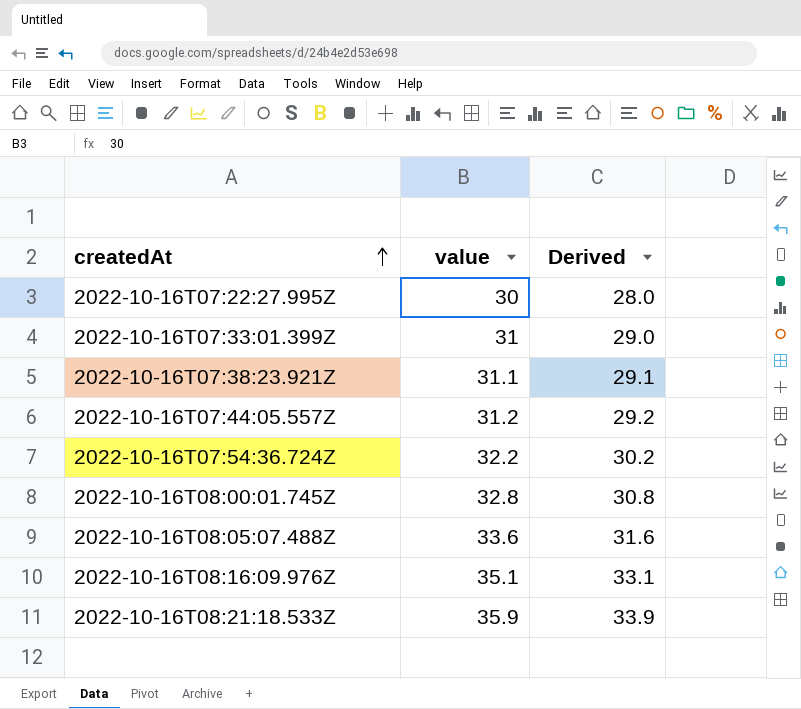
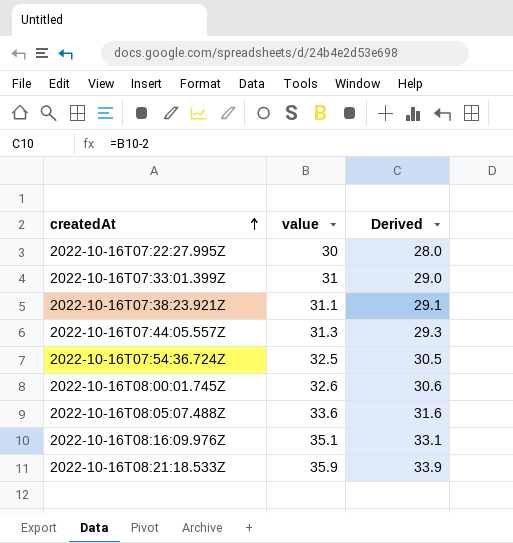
2022-10-16T07:44:05.557Z | value: 31.2 -> 31.3
2022-10-16T07:44:05.557Z | Derived: 29.2 -> 29.3
2022-10-16T07:54:36.724Z | value: 32.2 -> 32.5
2022-10-16T07:54:36.724Z | Derived: 30.2 -> 30.5
2022-10-16T08:00:01.745Z | value: 32.8 -> 32.6
2022-10-16T08:00:01.745Z | Derived: 30.8 -> 30.6

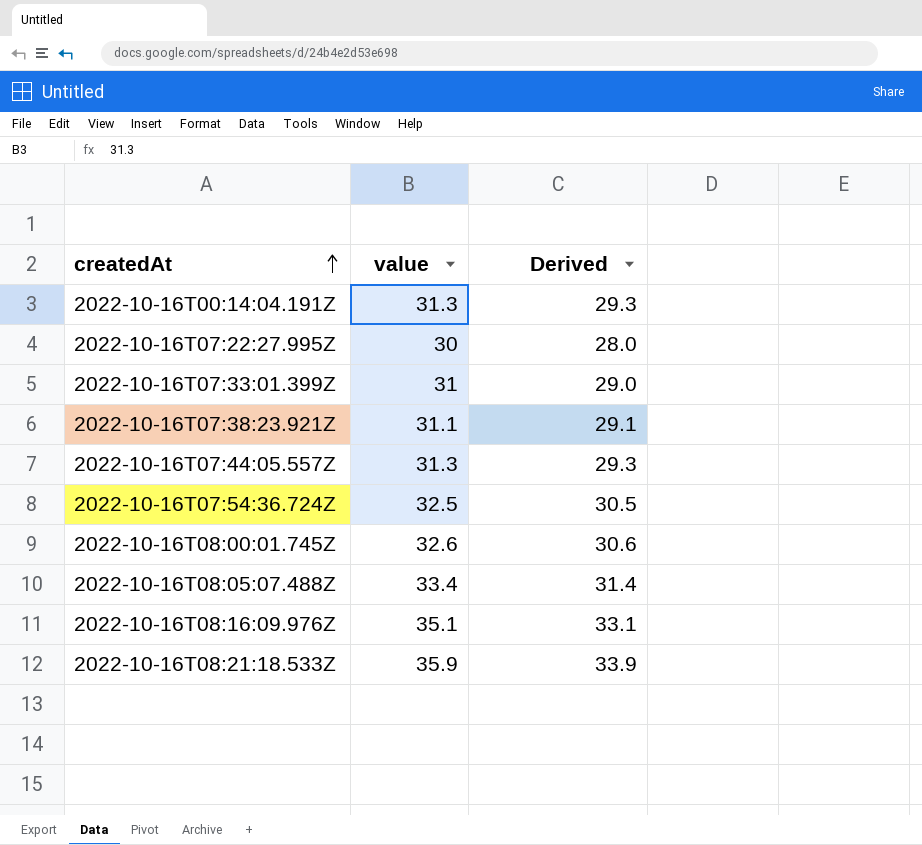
row 2022-10-16T00:14:04.191Z: none -> 31.3 | 29.3
2022-10-16T08:05:07.488Z | value: 33.6 -> 33.4
2022-10-16T08:05:07.488Z | Derived: 31.6 -> 31.4

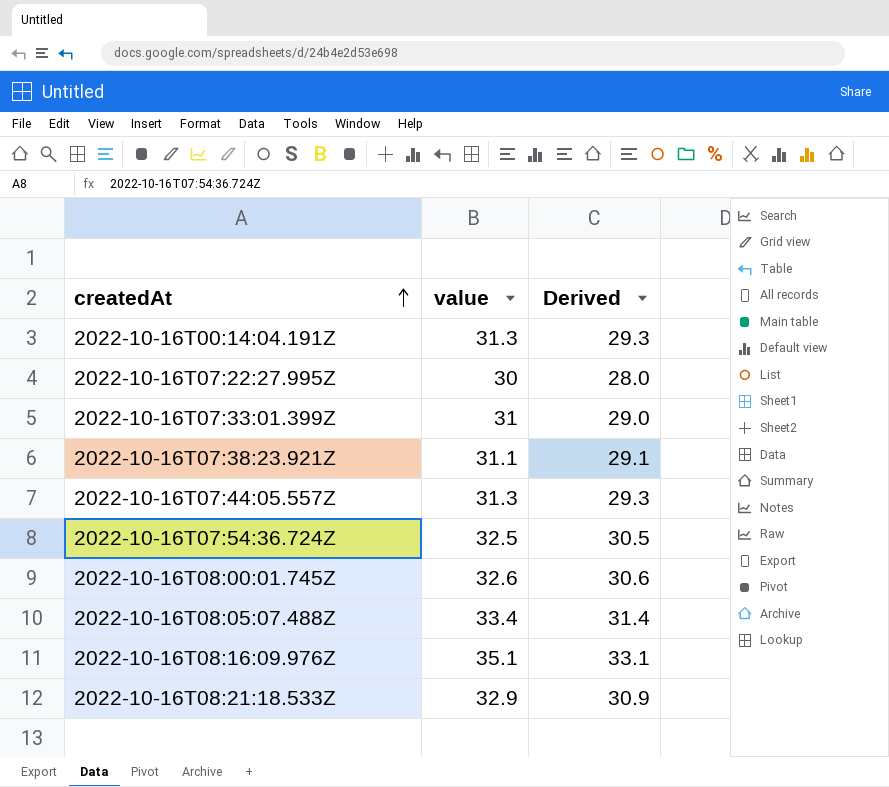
2022-10-16T08:21:18.533Z | value: 35.9 -> 32.9
2022-10-16T08:21:18.533Z | Derived: 33.9 -> 30.9

